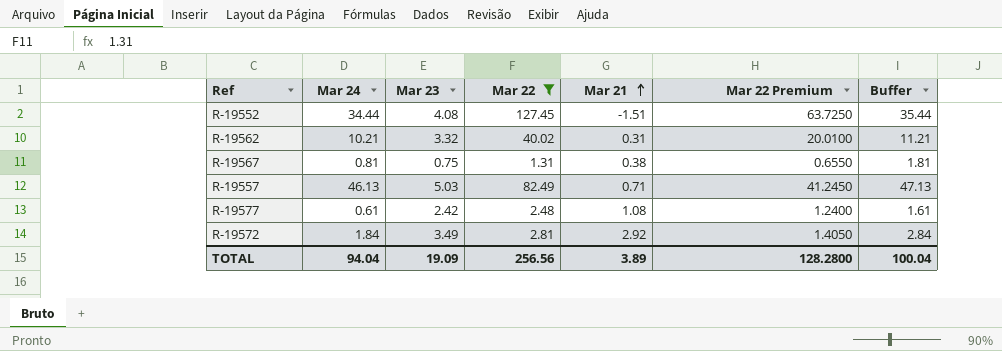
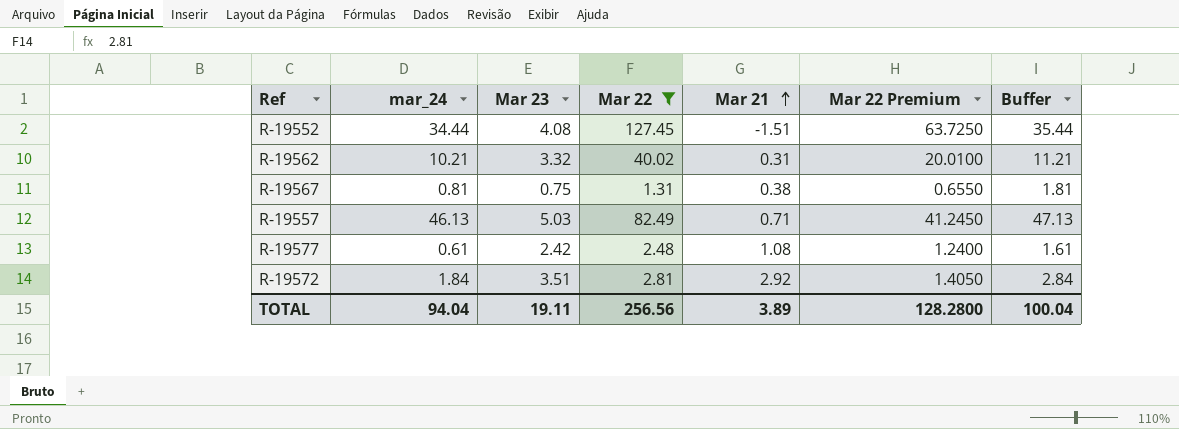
column name: Mar 24 -> mar_24
R-19572 | Mar 23: 3.49 -> 3.51
TOTAL | Mar 23: 19.09 -> 19.11

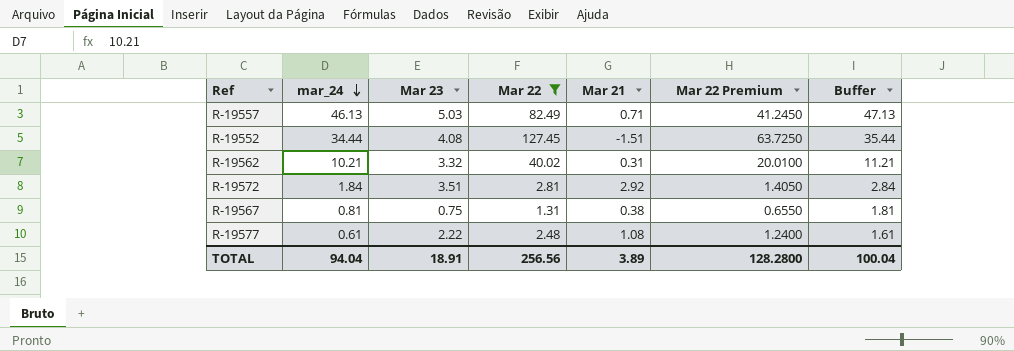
row order: Mar 21 ascending -> mar_24 descending
R-19577 | Mar 23: 2.42 -> 2.22
TOTAL | Mar 23: 19.11 -> 18.91

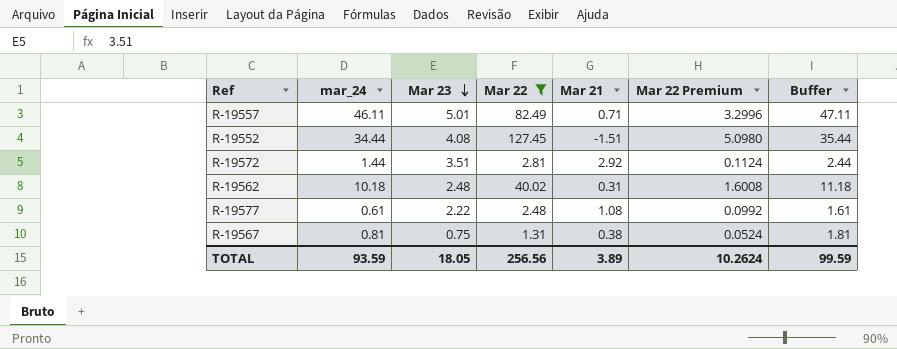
row order: mar_24 descending -> Mar 23 descending
column Mar 22 Premium | formula: [Mar 22] * 0.5 -> [Mar 22] * 0.04
R-19557 | mar_24: 46.13 -> 46.11
R-19557 | Mar 23: 5.03 -> 5.01
R-19557 | Buffer: 47.13 -> 47.11
R-19572 | mar_24: 1.84 -> 1.44
R-19572 | Buffer: 2.84 -> 2.44
R-19562 | mar_24: 10.21 -> 10.18
R-19562 | Mar 23: 3.32 -> 2.48
R-19562 | Buffer: 11.21 -> 11.18
TOTAL | mar_24: 94.04 -> 93.59
TOTAL | Mar 23: 18.91 -> 18.05
TOTAL | Mar 22 Premium: 128.2800 -> 10.2624
TOTAL | Buffer: 100.04 -> 99.59

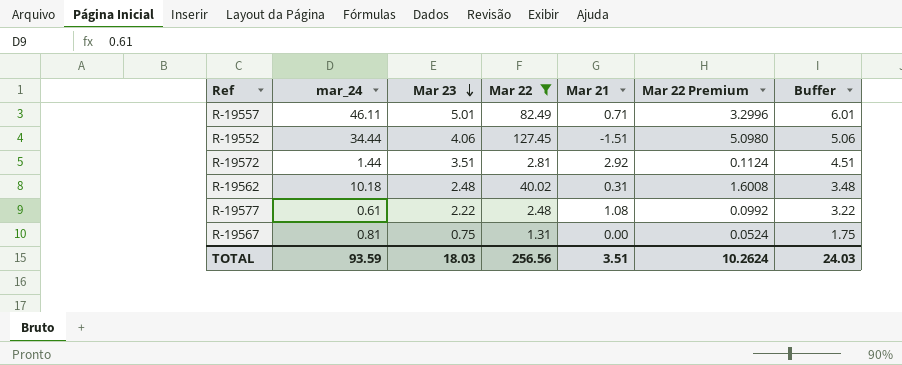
column Buffer | formula: [mar_24] + 1 -> [Mar 23] + 1
R-19552 | Mar 23: 4.08 -> 4.06
R-19567 | Mar 21: 0.38 -> 0.00
TOTAL | Mar 23: 18.05 -> 18.03
TOTAL | Mar 21: 3.89 -> 3.51
TOTAL | Buffer: 99.59 -> 24.03

